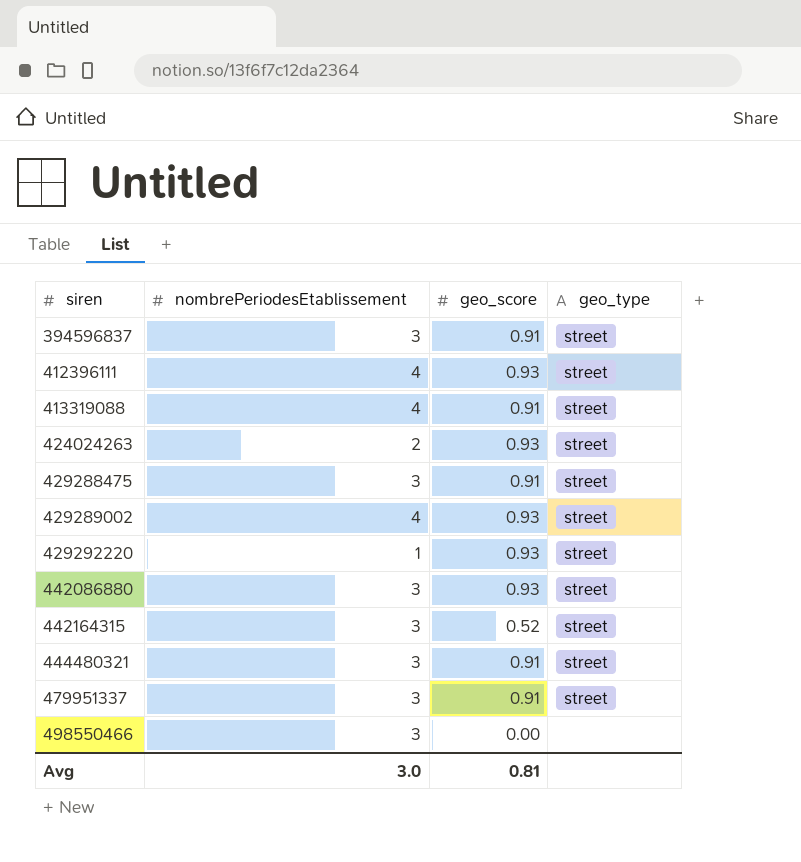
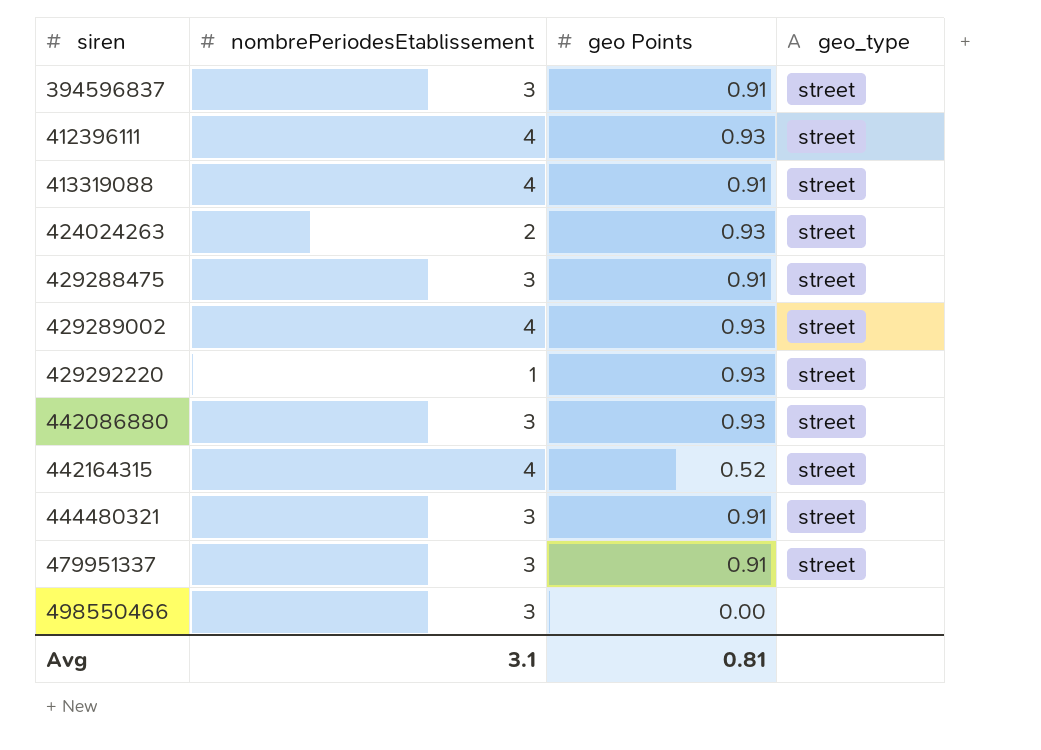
column name: geo_score -> geo Points
442164315 | nombrePeriodesEtablissement: 3 -> 4
Avg | nombrePeriodesEtablissement: 3.0 -> 3.1

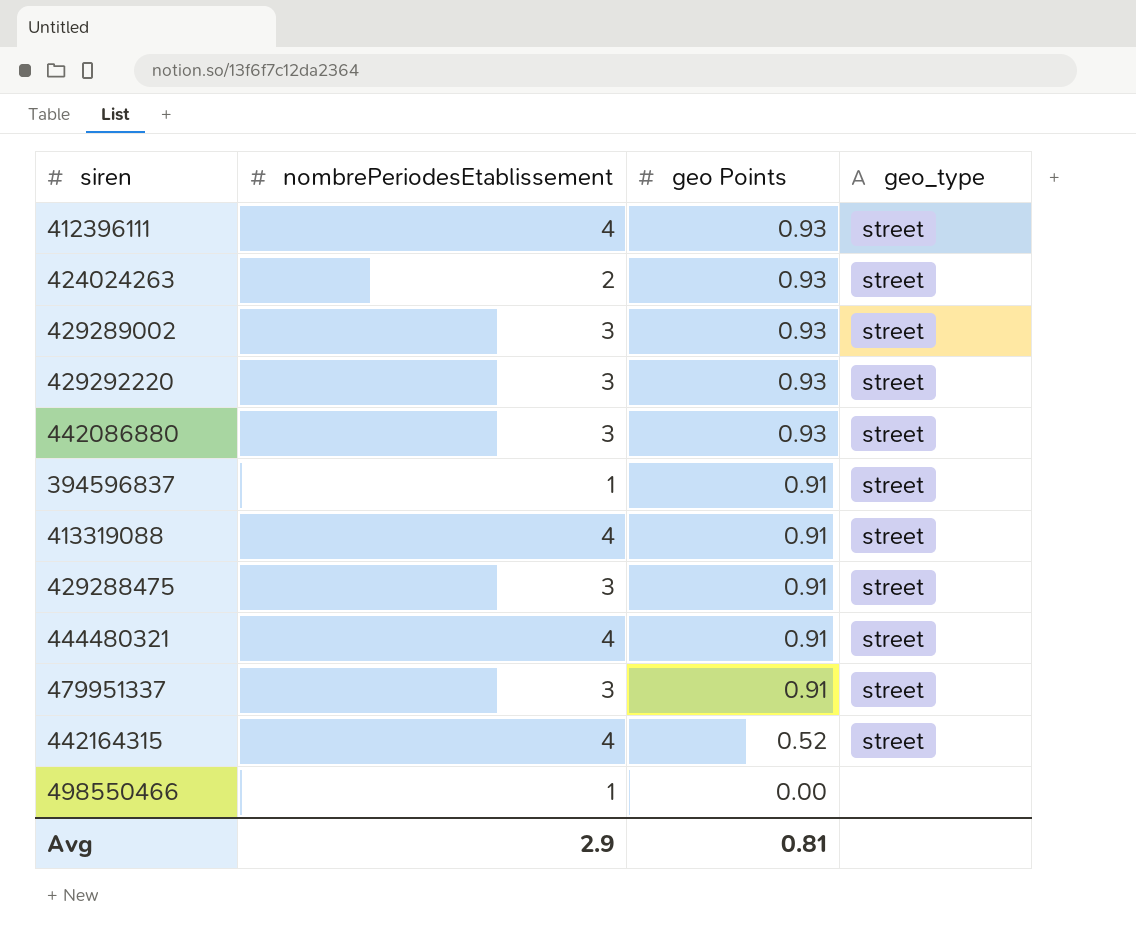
row order: siren ascending -> geo Points descending
429289002 | nombrePeriodesEtablissement: 4 -> 3
429292220 | nombrePeriodesEtablissement: 1 -> 3
394596837 | nombrePeriodesEtablissement: 3 -> 1
444480321 | nombrePeriodesEtablissement: 3 -> 4
498550466 | nombrePeriodesEtablissement: 3 -> 1
Avg | nombrePeriodesEtablissement: 3.1 -> 2.9

